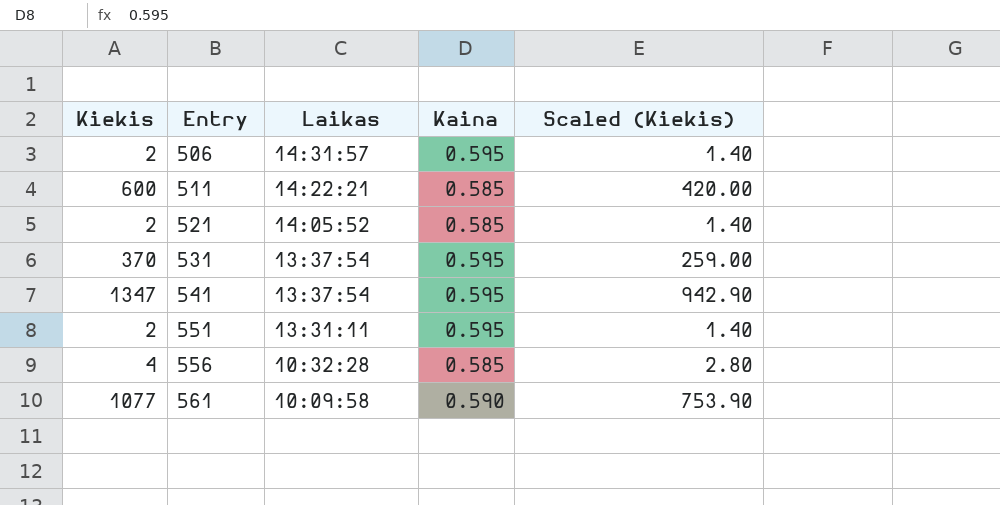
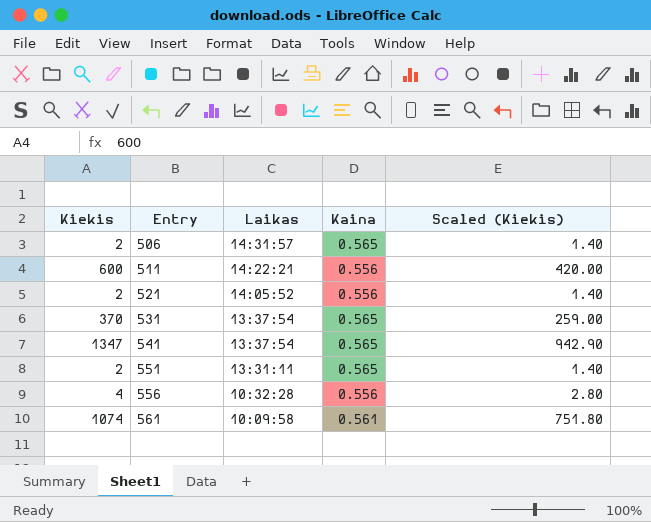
506 | Kaina: 0.595 -> 0.565
511 | Kaina: 0.585 -> 0.556
521 | Kaina: 0.585 -> 0.556
531 | Kaina: 0.595 -> 0.565
541 | Kaina: 0.595 -> 0.565
551 | Kaina: 0.595 -> 0.565
556 | Kaina: 0.585 -> 0.556
561 | Kiekis: 1077 -> 1074
561 | Kaina: 0.590 -> 0.561
561 | Scaled (Kiekis): 753.90 -> 751.80

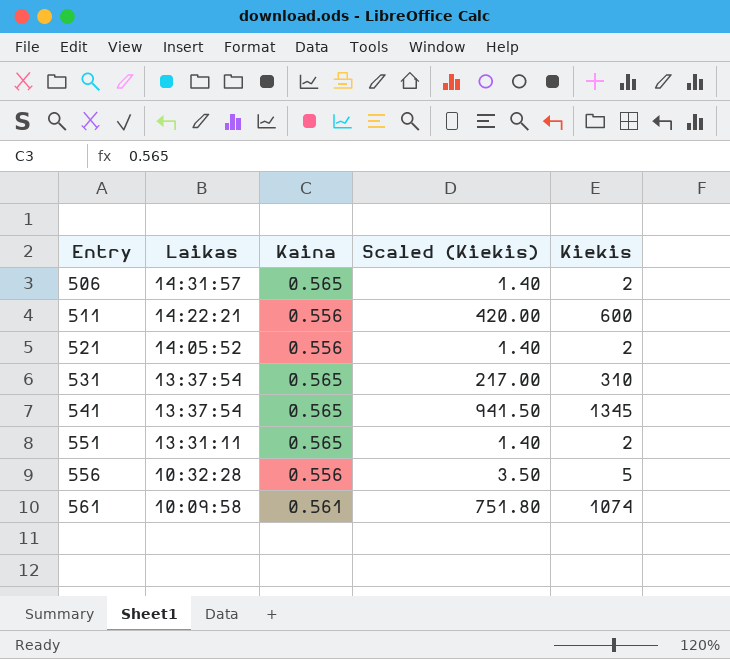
column Kiekis | position: 1 -> 5
531 | Scaled (Kiekis): 259.00 -> 217.00
531 | Kiekis: 370 -> 310
541 | Scaled (Kiekis): 942.90 -> 941.50
541 | Kiekis: 1347 -> 1345
556 | Scaled (Kiekis): 2.80 -> 3.50
556 | Kiekis: 4 -> 5

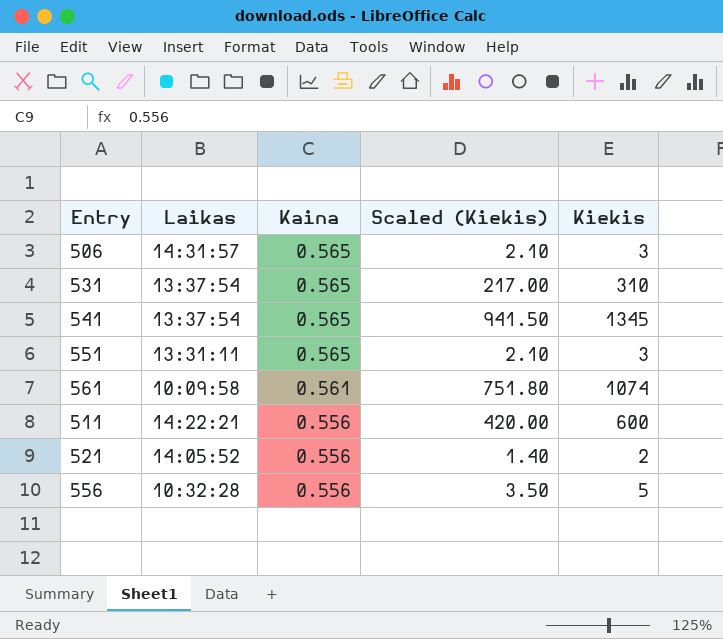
row order: Entry ascending -> Kaina descending
506 | Scaled (Kiekis): 1.40 -> 2.10
506 | Kiekis: 2 -> 3
551 | Scaled (Kiekis): 1.40 -> 2.10
551 | Kiekis: 2 -> 3

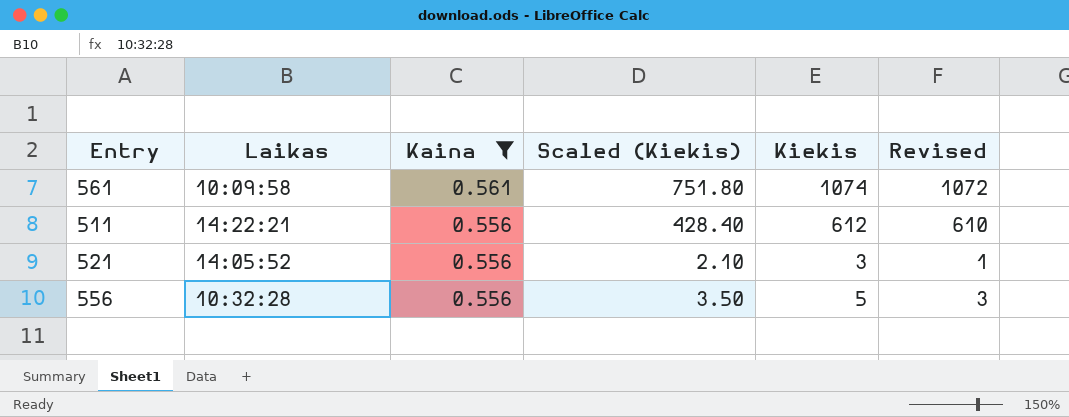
filter: none -> Kaina != 0.565
column Revised | formula: none -> [Kiekis] - 2
511 | Scaled (Kiekis): 420.00 -> 428.40
511 | Kiekis: 600 -> 612
521 | Scaled (Kiekis): 1.40 -> 2.10
521 | Kiekis: 2 -> 3

